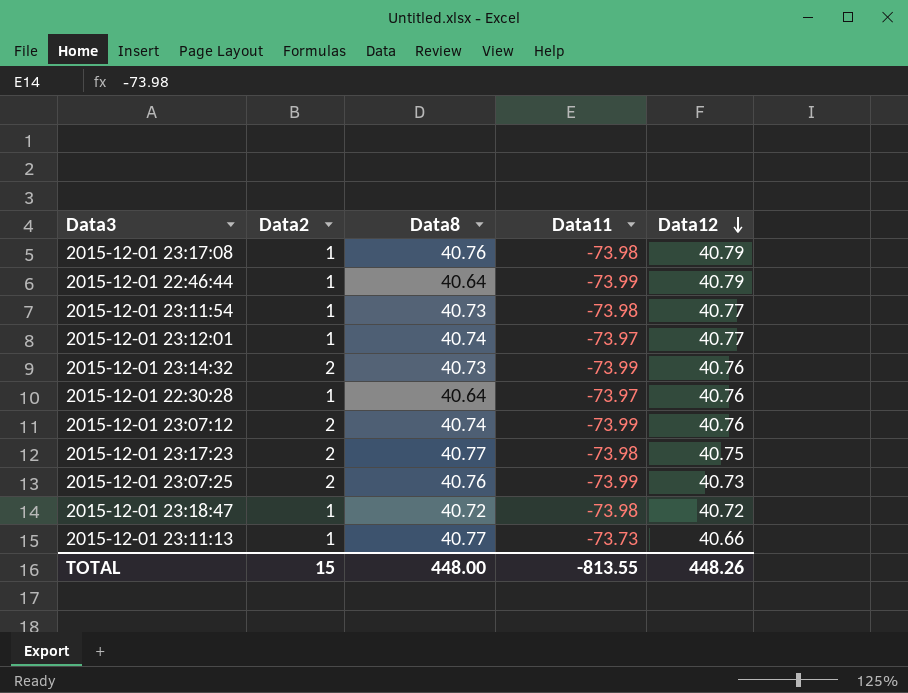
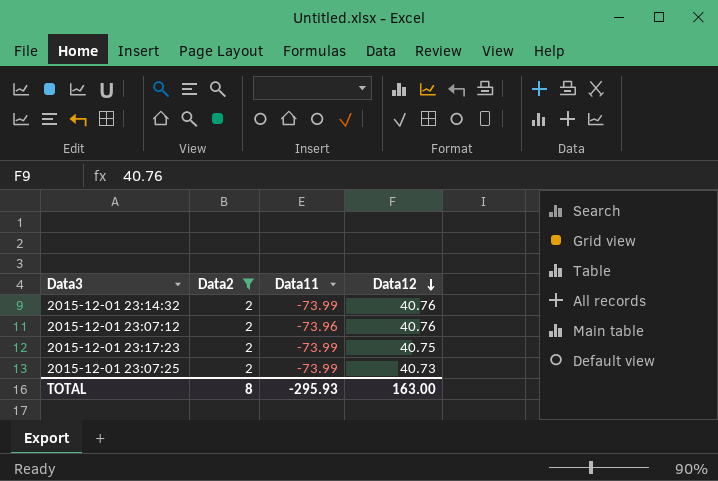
filter: none -> Data2 = 2
column Data8 | position: 3 -> none
2015-12-01 23:07:12 | Data11: -73.99 -> -73.96
2015-12-01 23:17:23 | Data11: -73.98 -> -73.99
TOTAL | Data2: 15 -> 8
TOTAL | Data11: -813.55 -> -295.93
TOTAL | Data12: 448.26 -> 163.00

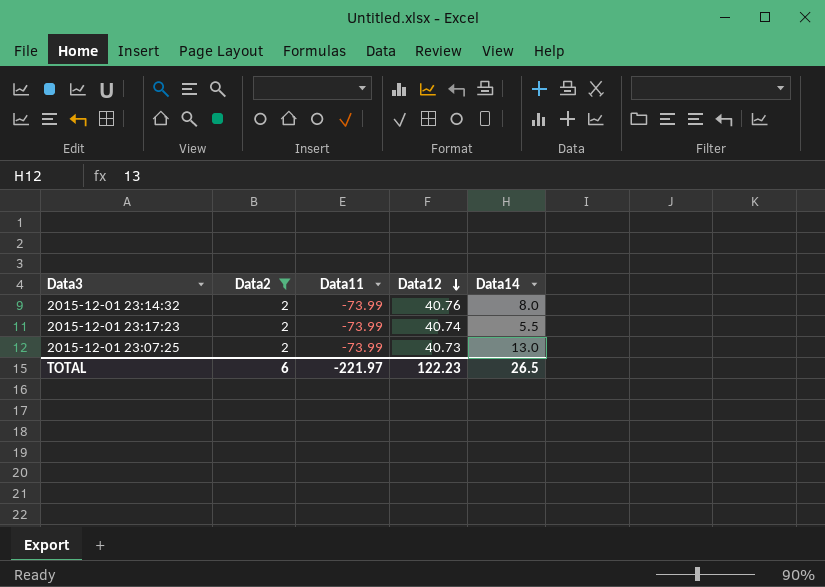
column Data14 | position: none -> 5
row 2015-12-01 23:07:12: 2 | -73.96 | 40.76 -> none
2015-12-01 23:17:23 | Data12: 40.75 -> 40.74
TOTAL | Data2: 8 -> 6
TOTAL | Data11: -295.93 -> -221.97
TOTAL | Data12: 163.00 -> 122.23

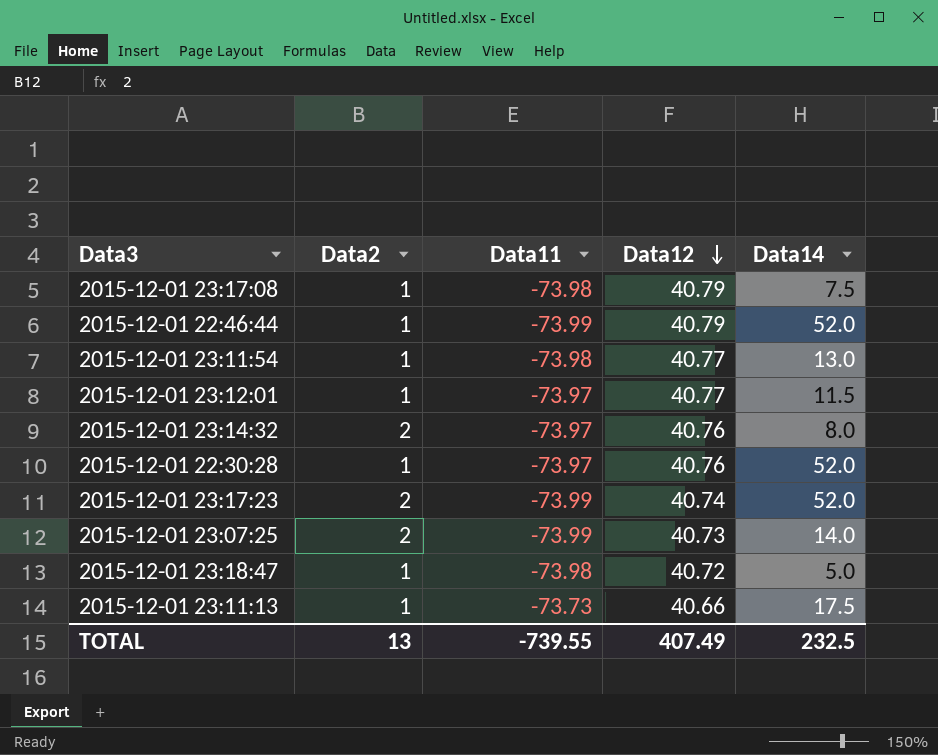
filter: Data2 = 2 -> none
2015-12-01 23:14:32 | Data11: -73.99 -> -73.97
2015-12-01 23:17:23 | Data14: 5.5 -> 52.0
2015-12-01 23:07:25 | Data14: 13.0 -> 14.0
TOTAL | Data2: 6 -> 13
TOTAL | Data11: -221.97 -> -739.55
TOTAL | Data12: 122.23 -> 407.49
TOTAL | Data14: 26.5 -> 232.5

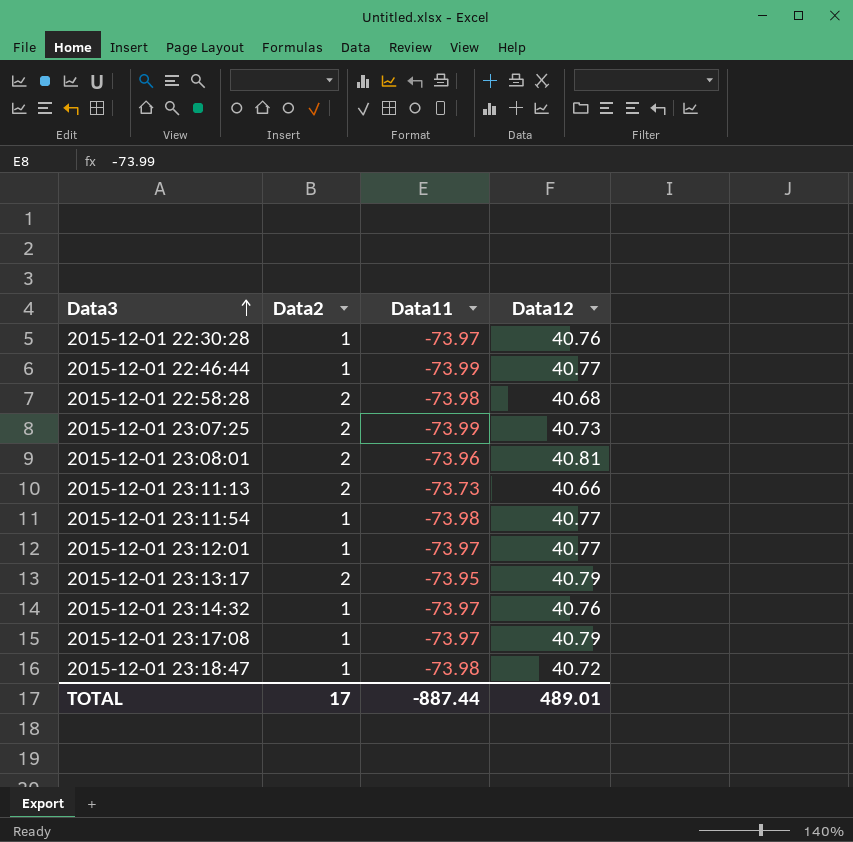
row order: Data12 descending -> Data3 ascending
column Data14 | position: 5 -> none
row 2015-12-01 23:17:23: 2 | -73.99 | 40.74 | 52.0 -> none
2015-12-01 22:46:44 | Data12: 40.79 -> 40.77
row 2015-12-01 22:58:28: none -> 2 | -73.98 | 40.68
row 2015-12-01 23:08:01: none -> 2 | -73.96 | 40.81
2015-12-01 23:11:13 | Data2: 1 -> 2
row 2015-12-01 23:13:17: none -> 2 | -73.95 | 40.79
2015-12-01 23:14:32 | Data2: 2 -> 1
2015-12-01 23:17:08 | Data11: -73.98 -> -73.97
TOTAL | Data2: 13 -> 17
TOTAL | Data11: -739.55 -> -887.44
TOTAL | Data12: 407.49 -> 489.01

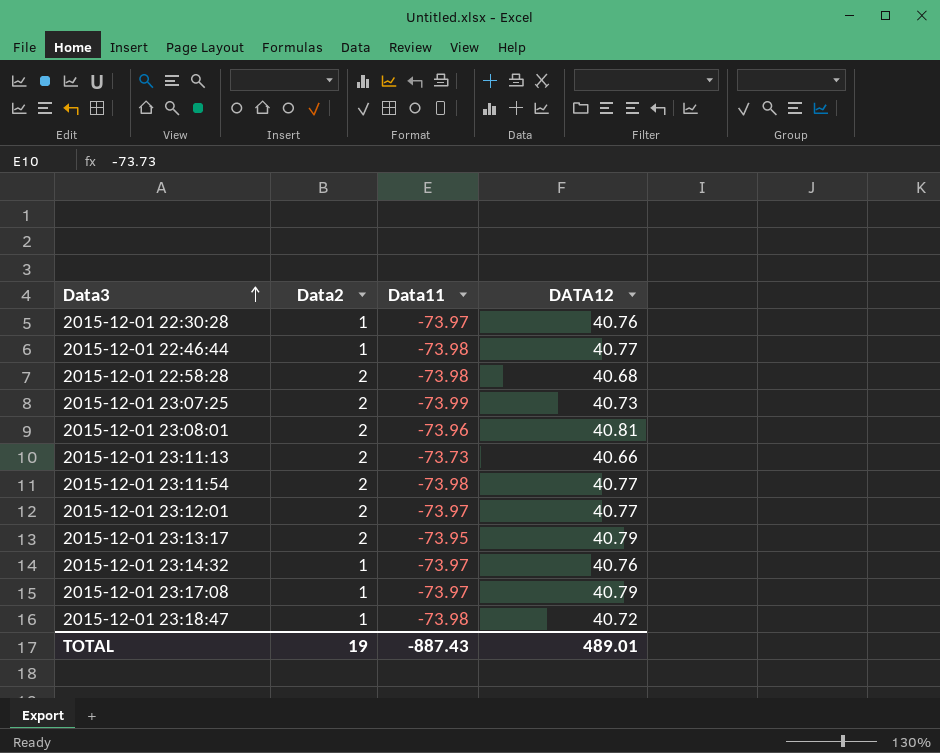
column name: Data12 -> DATA12
2015-12-01 22:46:44 | Data11: -73.99 -> -73.98
2015-12-01 23:11:54 | Data2: 1 -> 2
2015-12-01 23:12:01 | Data2: 1 -> 2
TOTAL | Data2: 17 -> 19
TOTAL | Data11: -887.44 -> -887.43

